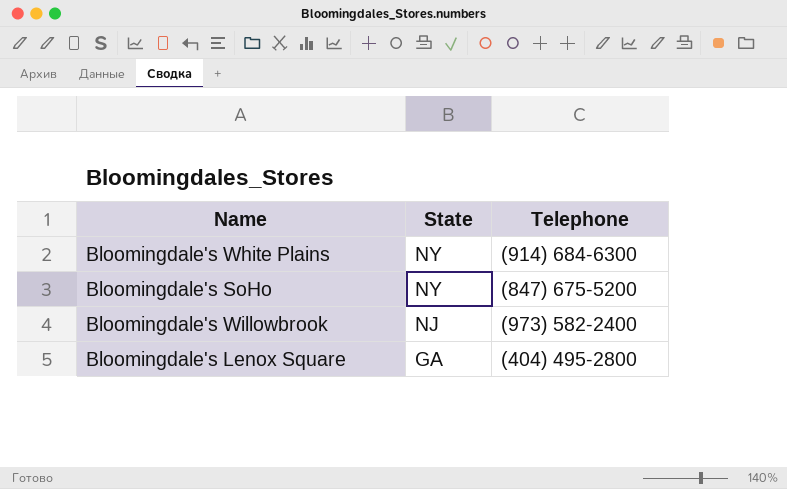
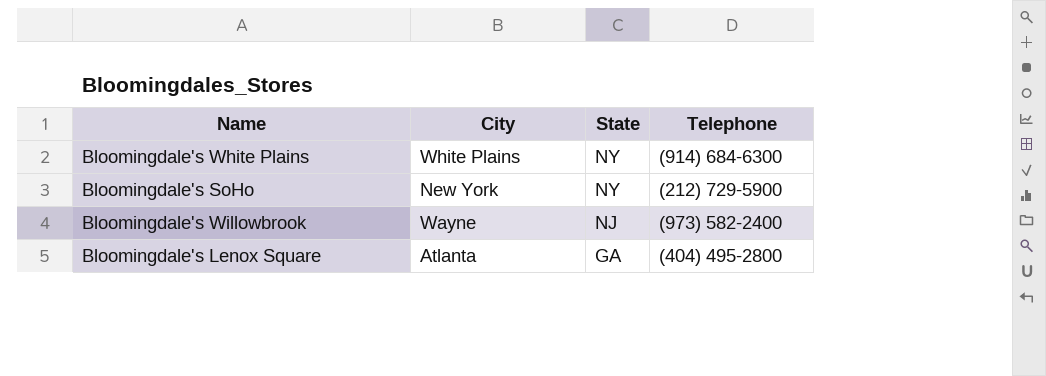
column City | position: none -> 2
Bloomingdale's SoHo | Telephone: (847) 675-5200 -> (212) 729-5900

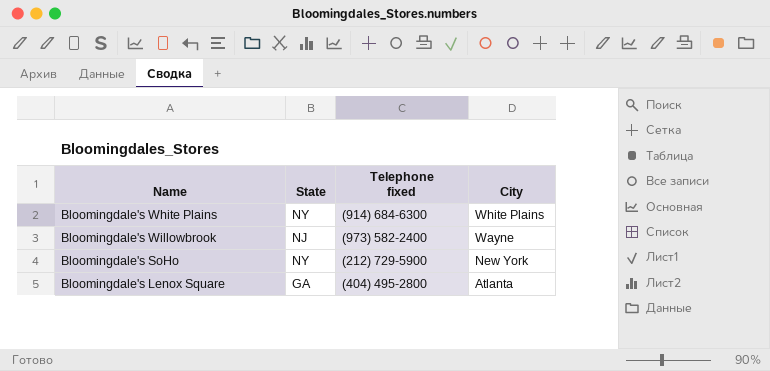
row order: State descending -> City descending
column name: Telephone -> Telephone fixed
column City | position: 2 -> 4

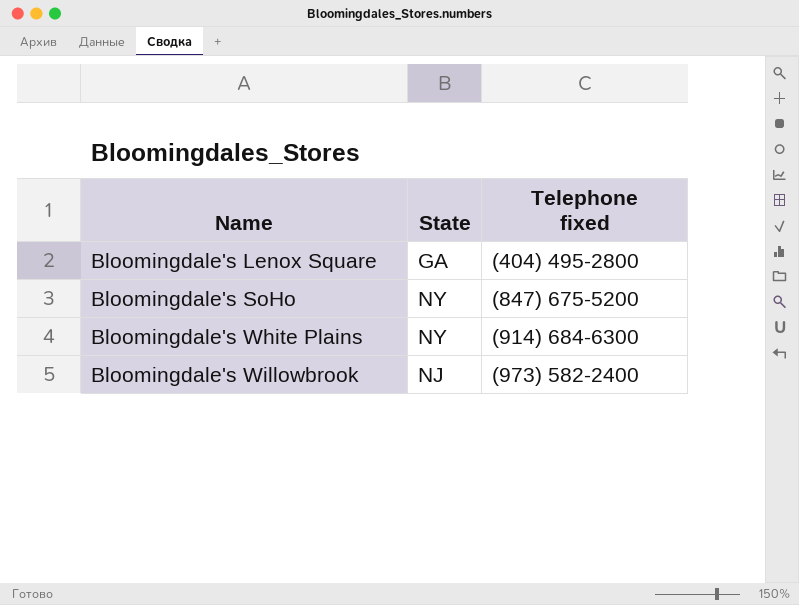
row order: City descending -> Name ascending
column City | position: 4 -> none
Bloomingdale's SoHo | Telephone fixed: (212) 729-5900 -> (847) 675-5200

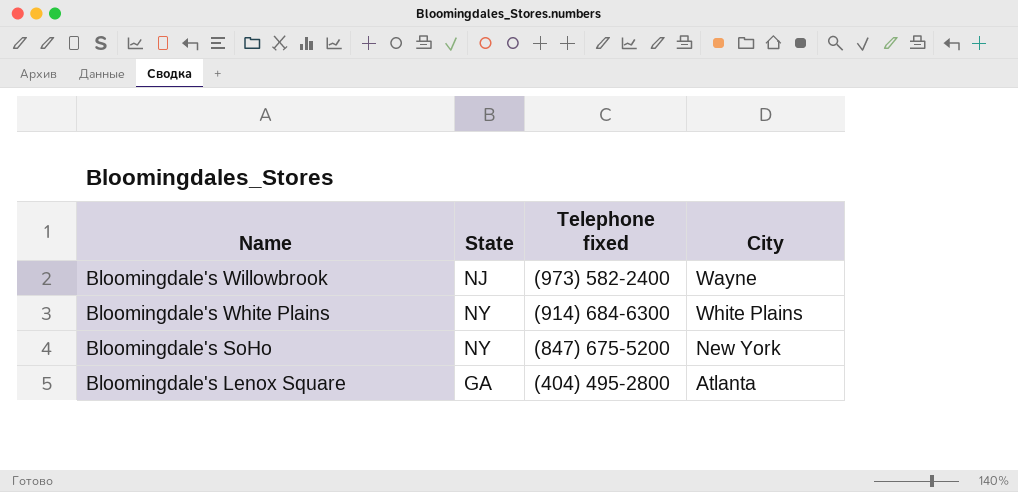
row order: Name ascending -> Name descending
column City | position: none -> 4

